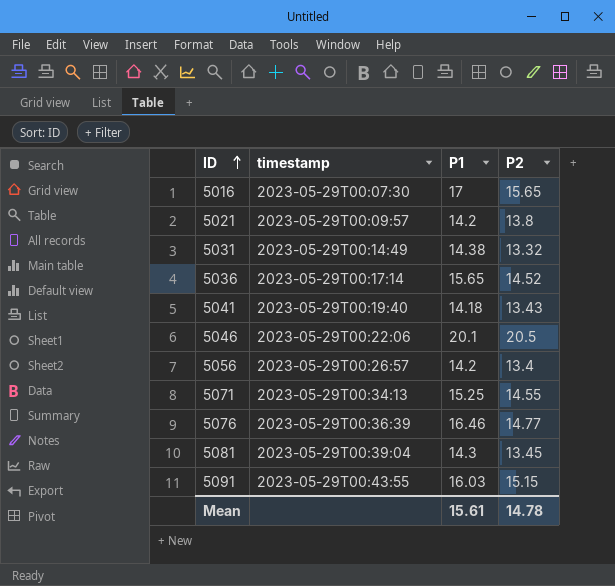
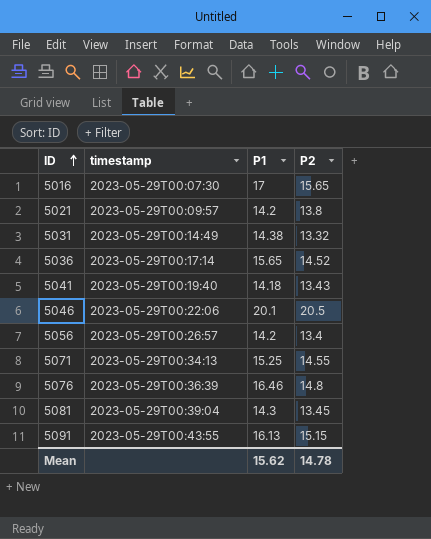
5076 | P2: 14.77 -> 14.8
5091 | P1: 16.03 -> 16.13
Mean | P1: 15.61 -> 15.62

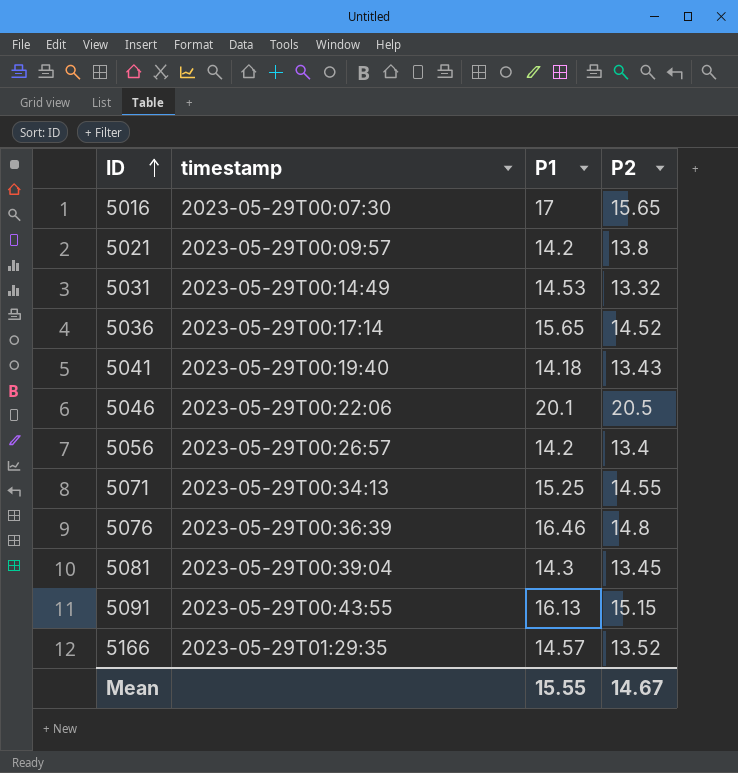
5031 | P1: 14.38 -> 14.53
row 5166: none -> 2023-05-29T01:29:35 | 14.57 | 13.52
Mean | P1: 15.62 -> 15.55
Mean | P2: 14.78 -> 14.67

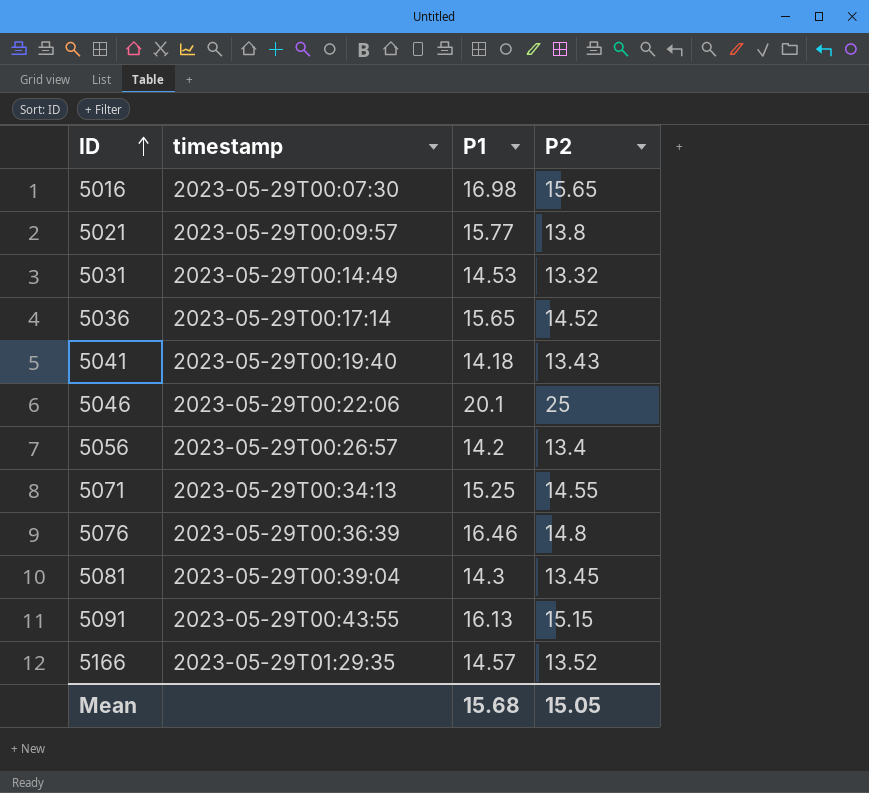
5016 | P1: 17 -> 16.98
5021 | P1: 14.2 -> 15.77
5046 | P2: 20.5 -> 25
Mean | P1: 15.55 -> 15.68
Mean | P2: 14.67 -> 15.05

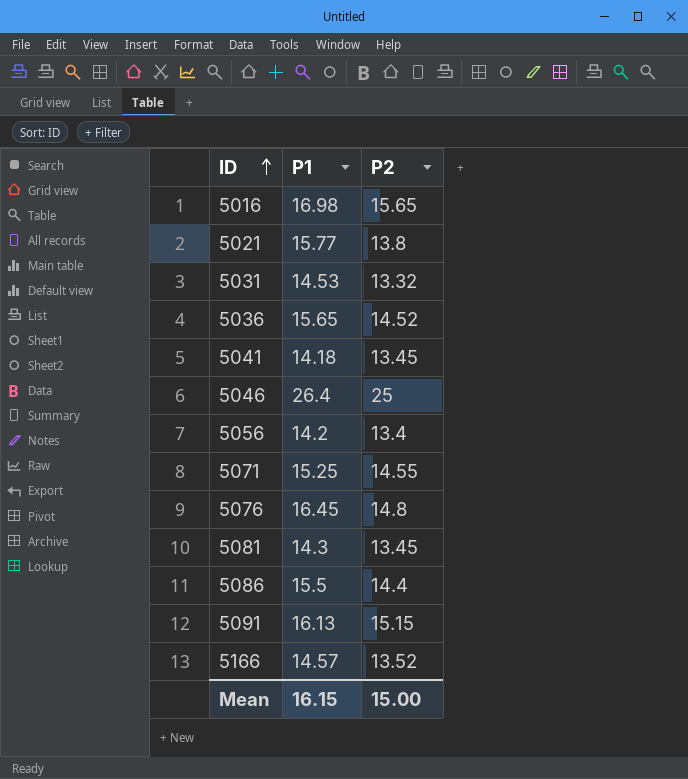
column timestamp | position: 2 -> none
5041 | P2: 13.43 -> 13.45
5046 | P1: 20.1 -> 26.4
5076 | P1: 16.46 -> 16.45
row 5086: none -> 15.5 | 14.4
Mean | P1: 15.68 -> 16.15
Mean | P2: 15.05 -> 15.00

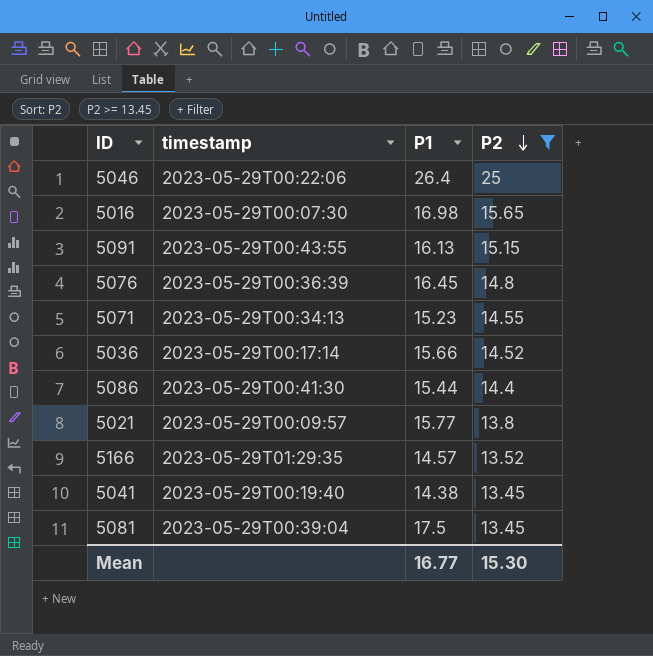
filter: none -> P2 >= 13.45
row order: ID ascending -> P2 descending
column timestamp | position: none -> 2
5071 | P1: 15.25 -> 15.23
5036 | P1: 15.65 -> 15.66
5086 | P1: 15.5 -> 15.44
5041 | P1: 14.18 -> 14.38
5081 | P1: 14.3 -> 17.5
Mean | P1: 16.15 -> 16.77
Mean | P2: 15.00 -> 15.30

